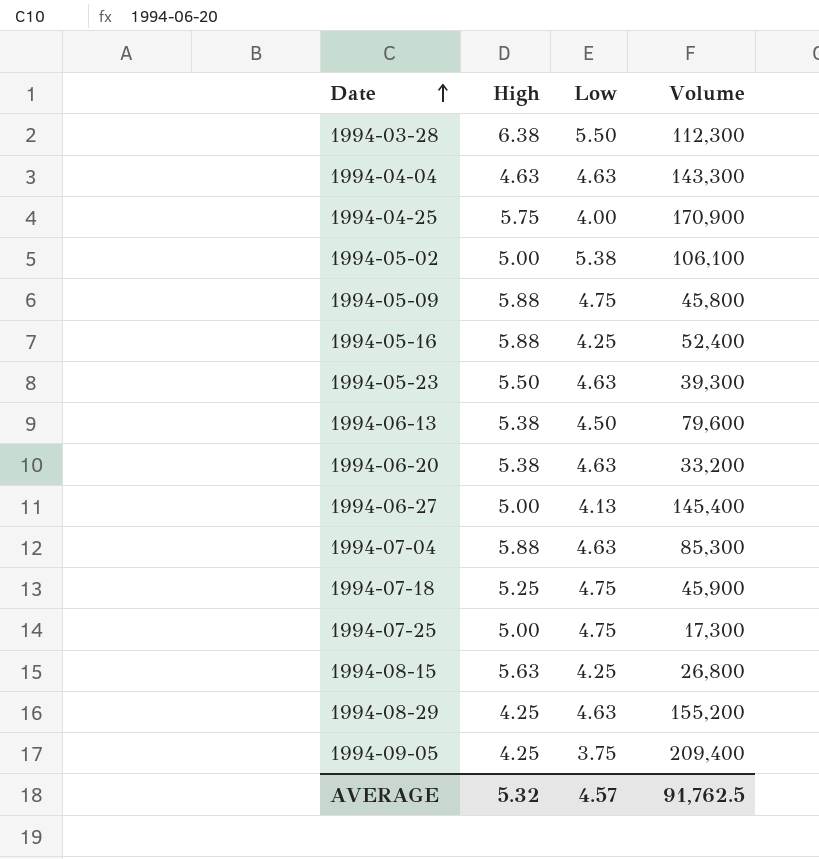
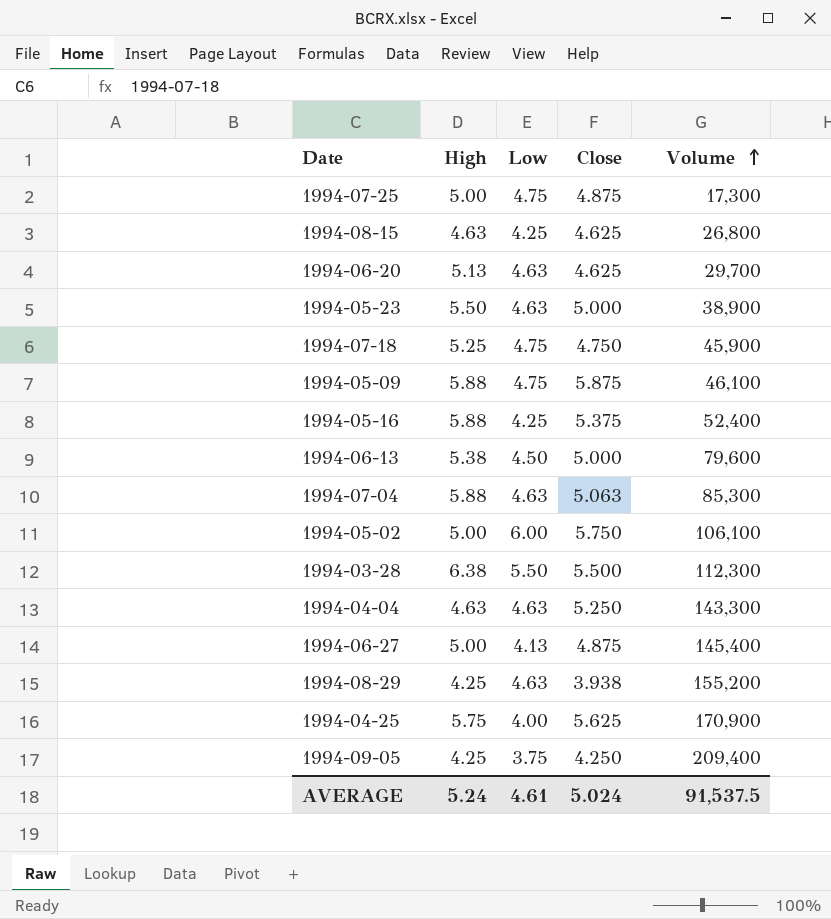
row order: Date ascending -> Volume ascending
column Close | position: none -> 4
1994-08-15 | High: 5.63 -> 4.63
1994-06-20 | High: 5.38 -> 5.13
1994-06-20 | Volume: 33,200 -> 29,700
1994-05-23 | Volume: 39,300 -> 38,900
1994-05-09 | Volume: 45,800 -> 46,100
1994-05-02 | Low: 5.38 -> 6.00
AVERAGE | High: 5.32 -> 5.24
AVERAGE | Low: 4.57 -> 4.61
AVERAGE | Volume: 91,762.5 -> 91,537.5

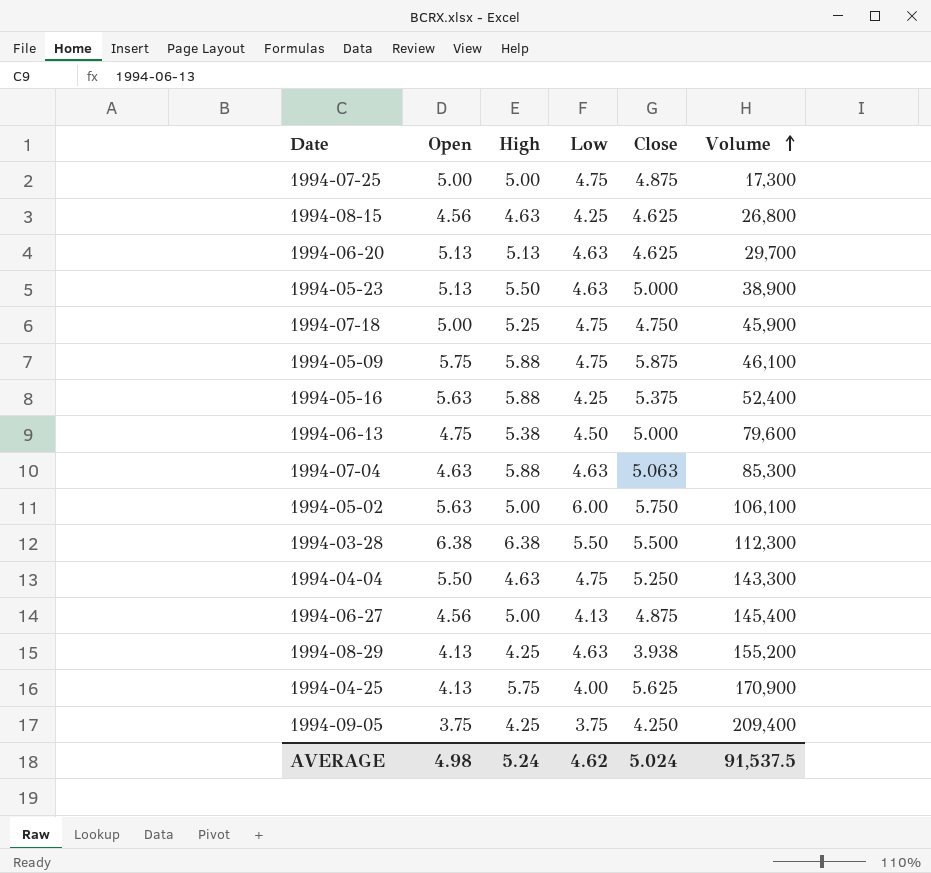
column Open | position: none -> 2
1994-04-04 | Low: 4.63 -> 4.75
AVERAGE | Low: 4.61 -> 4.62

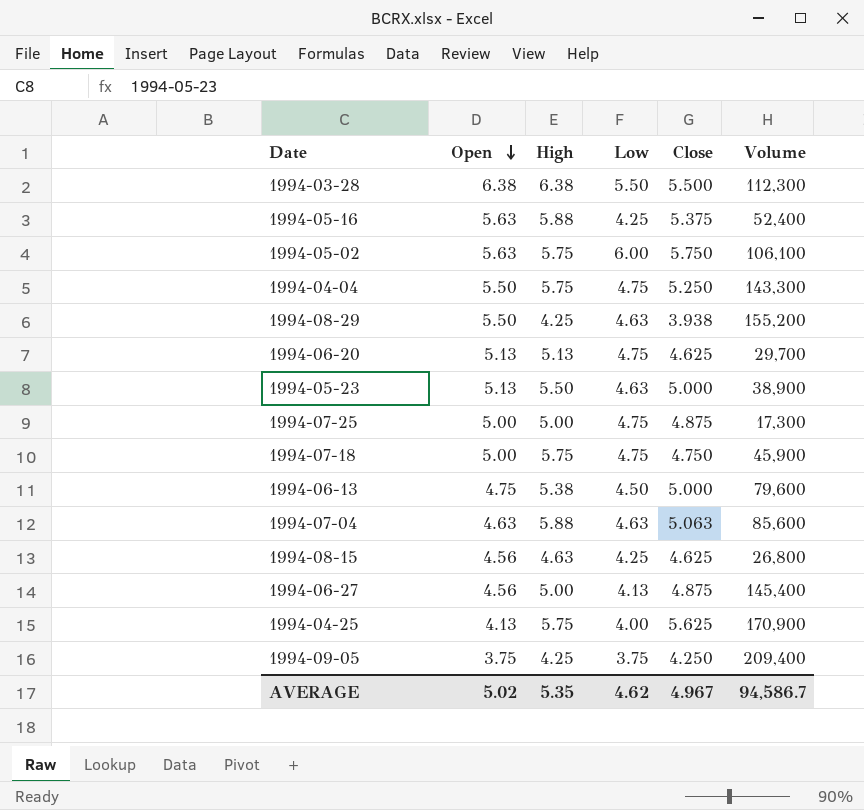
row order: Volume ascending -> Open descending
row 1994-05-09: 5.75 | 5.88 | 4.75 | 5.875 | 46,100 -> none
1994-05-02 | High: 5.00 -> 5.75
1994-04-04 | High: 4.63 -> 5.75
1994-08-29 | Open: 4.13 -> 5.50
1994-06-20 | Low: 4.63 -> 4.75
1994-07-18 | High: 5.25 -> 5.75
1994-07-04 | Volume: 85,300 -> 85,600
AVERAGE | Open: 4.98 -> 5.02
AVERAGE | High: 5.24 -> 5.35
AVERAGE | Close: 5.024 -> 4.967
AVERAGE | Volume: 91,537.5 -> 94,586.7

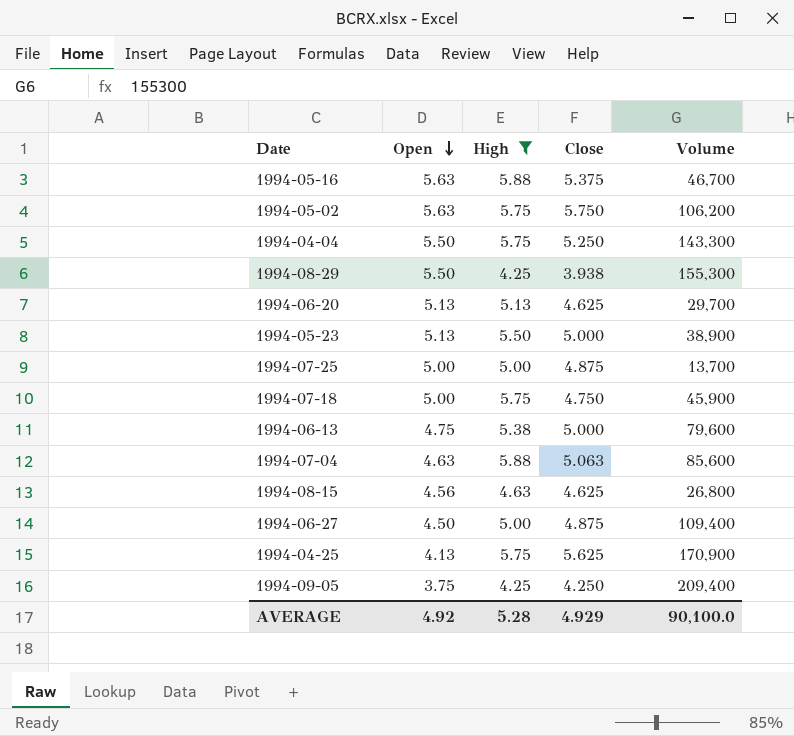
filter: none -> High != 6.38
column Low | position: 4 -> none
1994-05-16 | Volume: 52,400 -> 46,700
1994-05-02 | Volume: 106,100 -> 106,200
1994-08-29 | Volume: 155,200 -> 155,300
1994-07-25 | Volume: 17,300 -> 13,700
1994-06-27 | Open: 4.56 -> 4.50
1994-06-27 | Volume: 145,400 -> 109,400
AVERAGE | Open: 5.02 -> 4.92
AVERAGE | High: 5.35 -> 5.28
AVERAGE | Close: 4.967 -> 4.929
AVERAGE | Volume: 94,586.7 -> 90,100.0

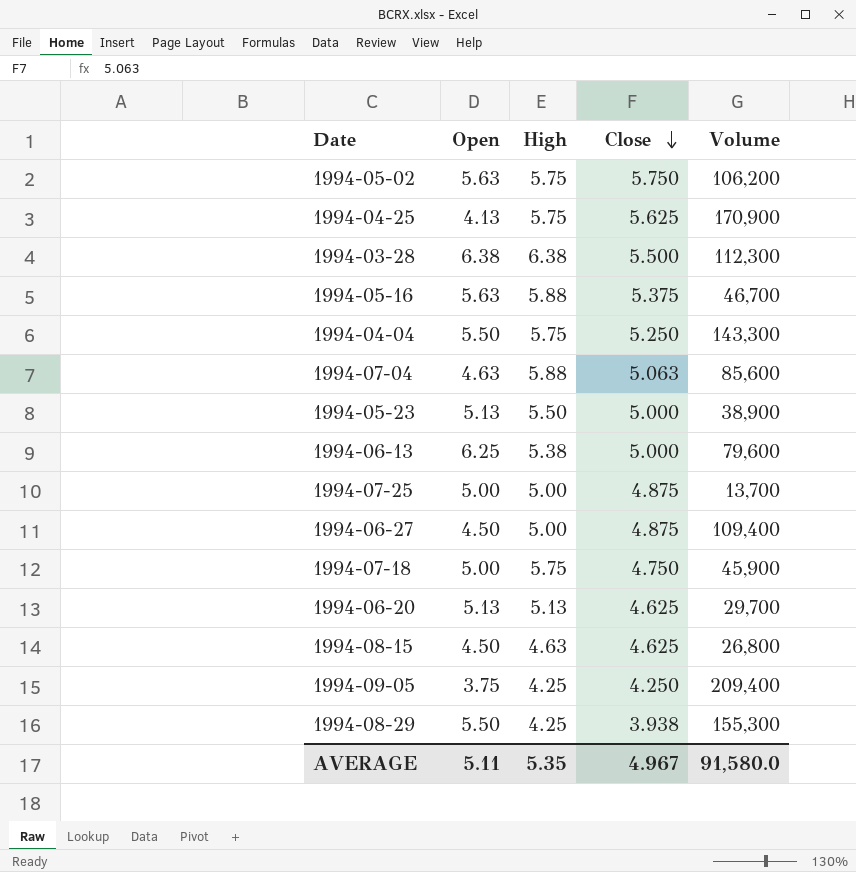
filter: High != 6.38 -> none
row order: Open descending -> Close descending
1994-06-13 | Open: 4.75 -> 6.25
1994-08-15 | Open: 4.56 -> 4.50
AVERAGE | Open: 4.92 -> 5.11
AVERAGE | High: 5.28 -> 5.35
AVERAGE | Close: 4.929 -> 4.967
AVERAGE | Volume: 90,100.0 -> 91,580.0

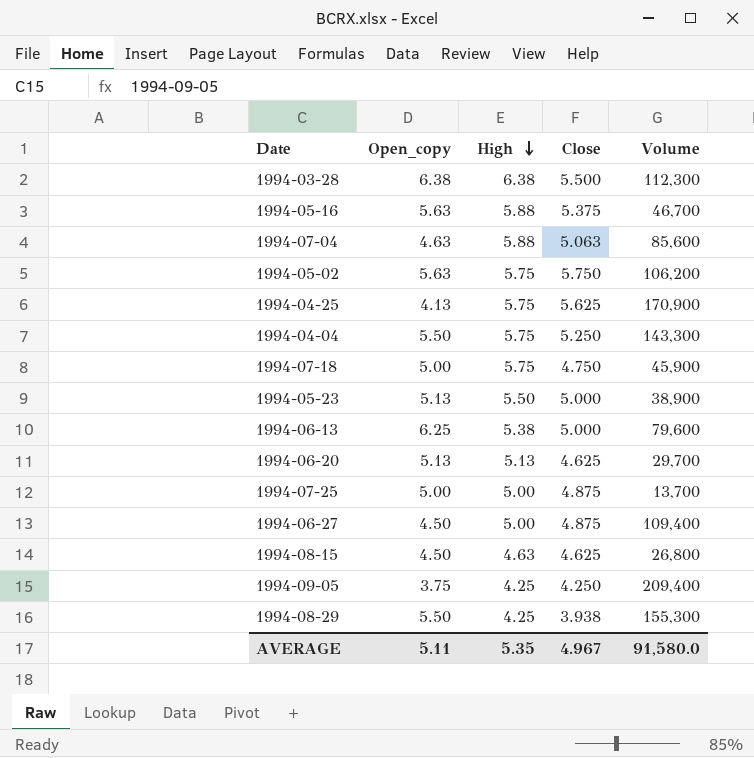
row order: Close descending -> High descending
column name: Open -> Open_copy

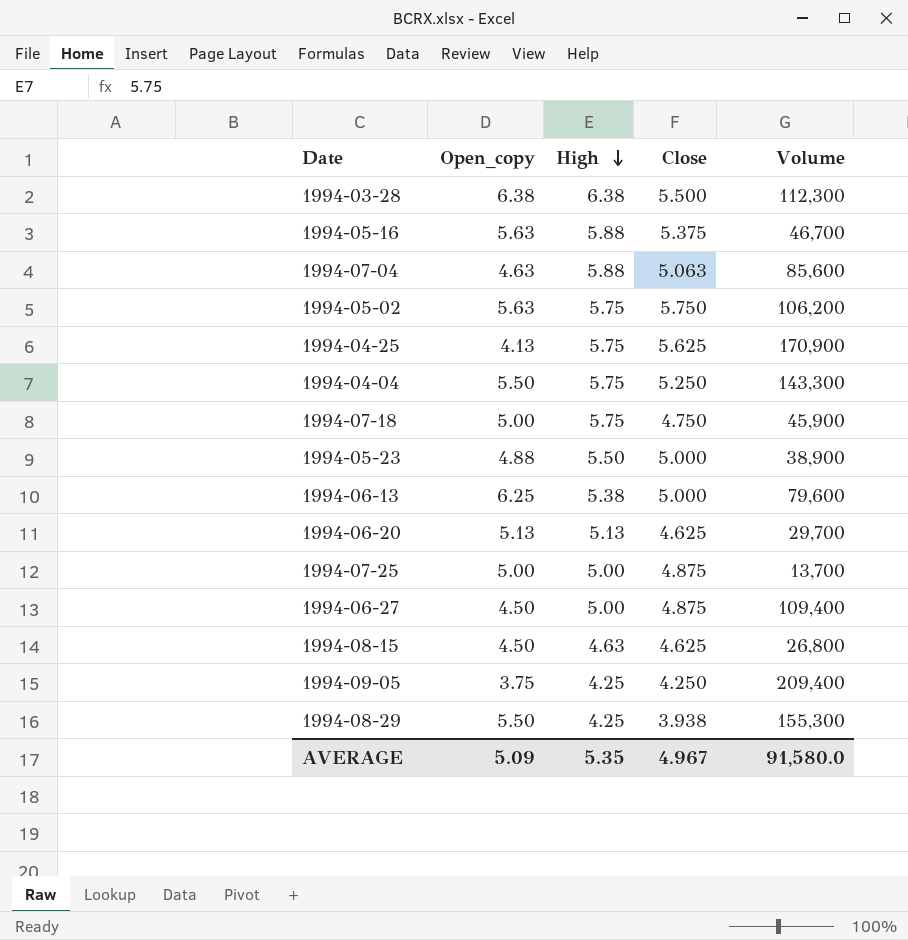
1994-05-23 | Open_copy: 5.13 -> 4.88
AVERAGE | Open_copy: 5.11 -> 5.09

